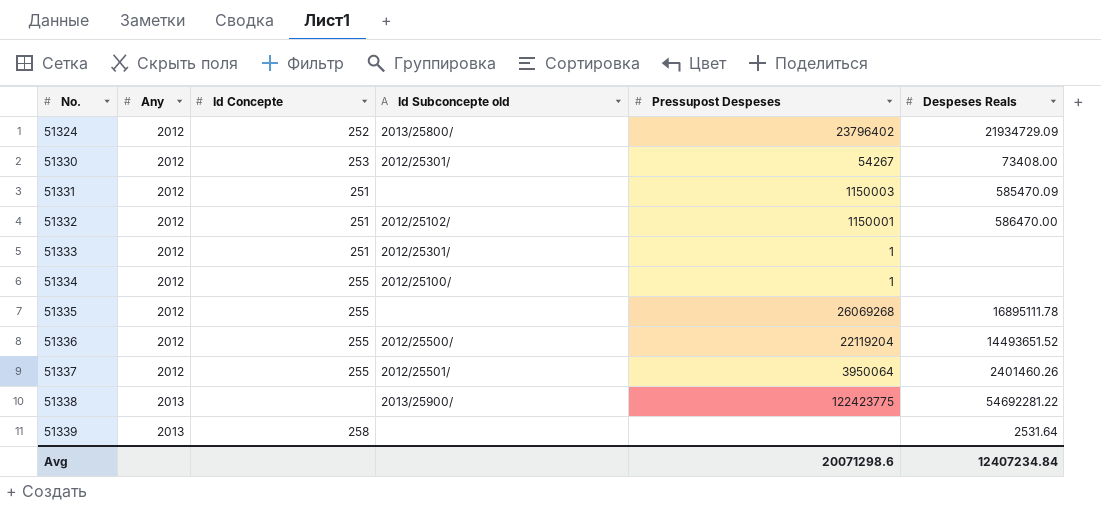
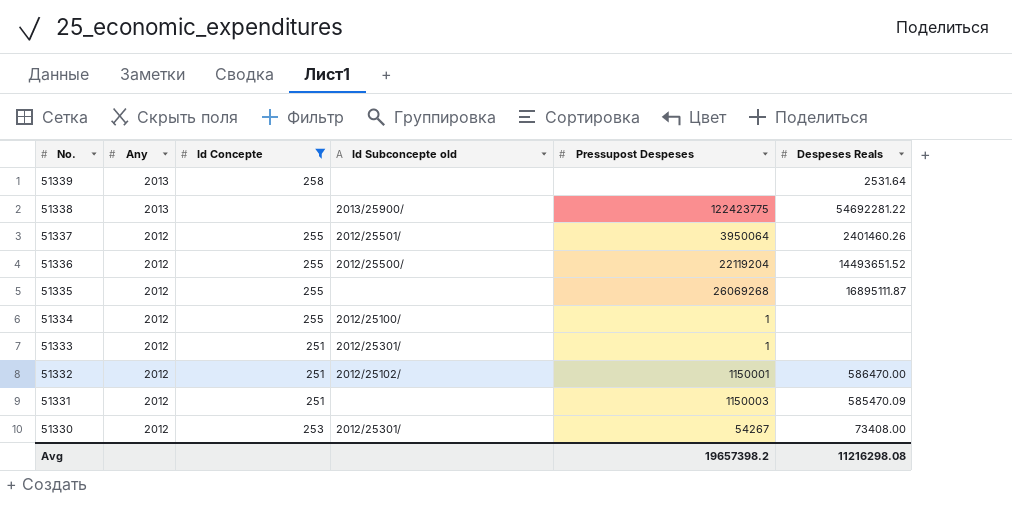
filter: none -> Id Concepte != 252
row order: No. ascending -> No. descending
51335 | Despeses Reals: 16895111.78 -> 16895111.87
Avg | Pressupost Despeses: 20071298.6 -> 19657398.2
Avg | Despeses Reals: 12407234.84 -> 11216298.08

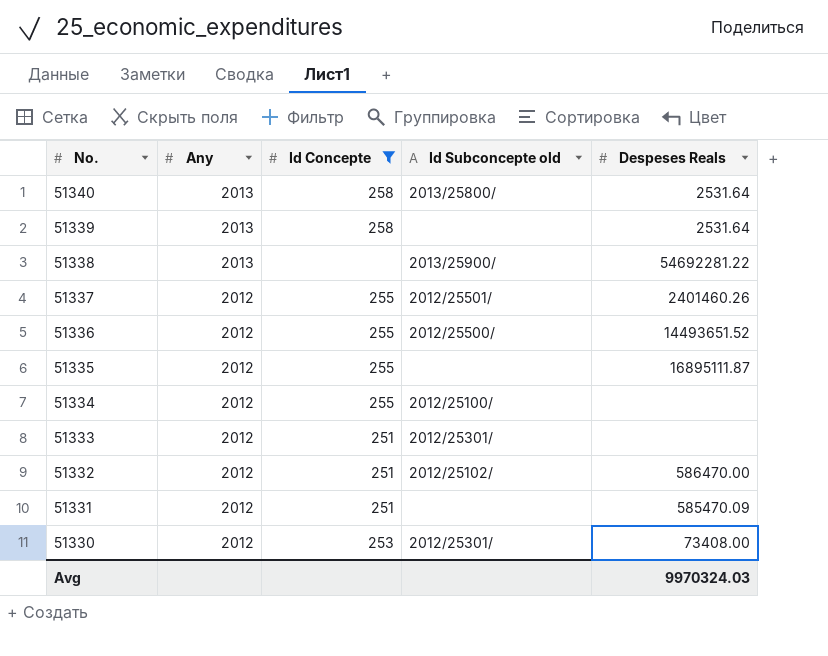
column Pressupost Despeses | position: 5 -> none
row 51340: none -> 2013 | 258 | 2013/25800/ | 2531.64
Avg | Despeses Reals: 11216298.08 -> 9970324.03

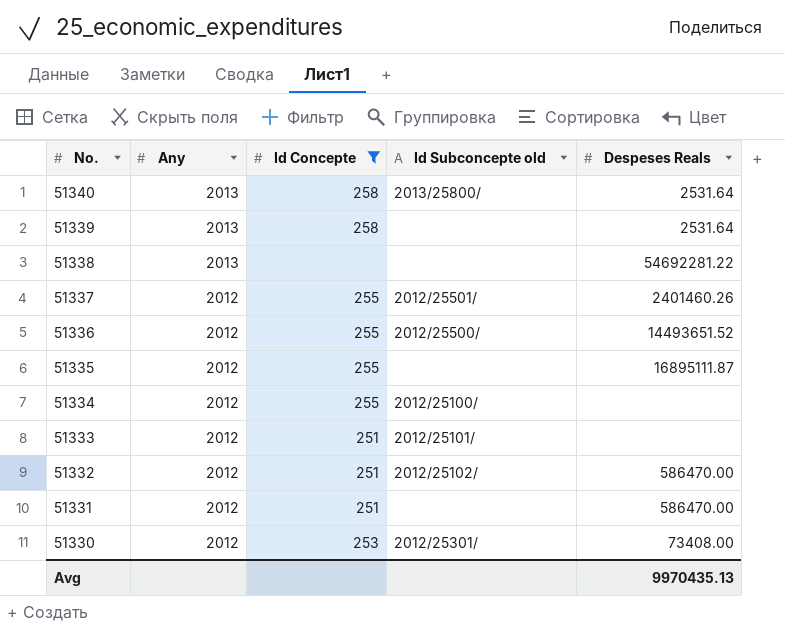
51338 | Id Subconcepte old: 2013/25900/ -> none
51333 | Id Subconcepte old: 2012/25301/ -> 2012/25101/
51331 | Despeses Reals: 585470.09 -> 586470.00
Avg | Despeses Reals: 9970324.03 -> 9970435.13

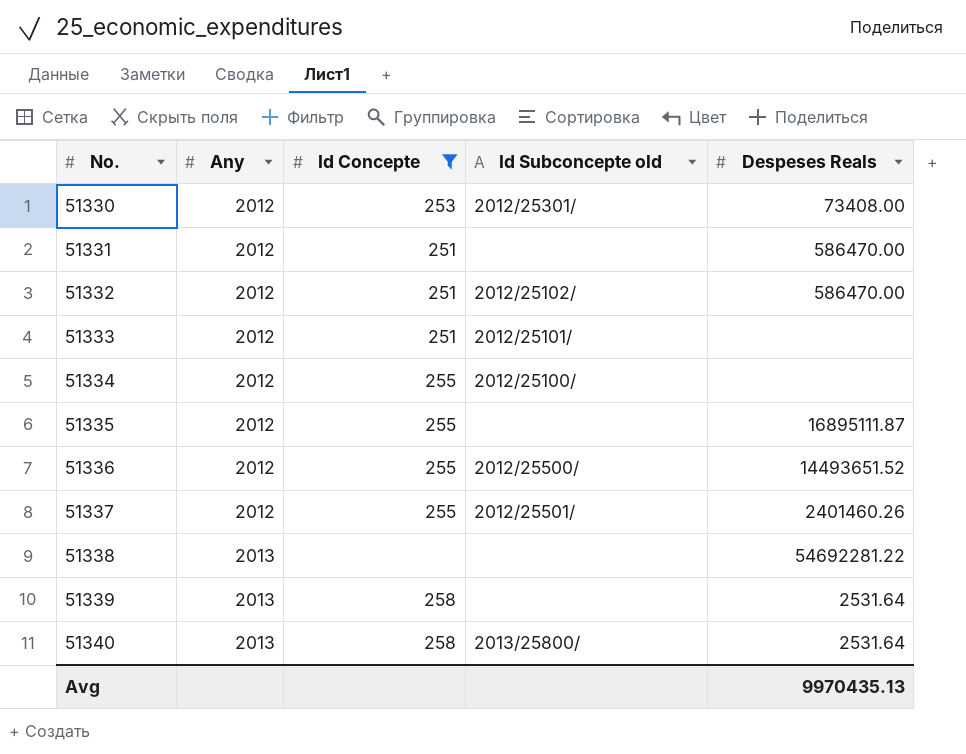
row order: No. descending -> No. ascending

